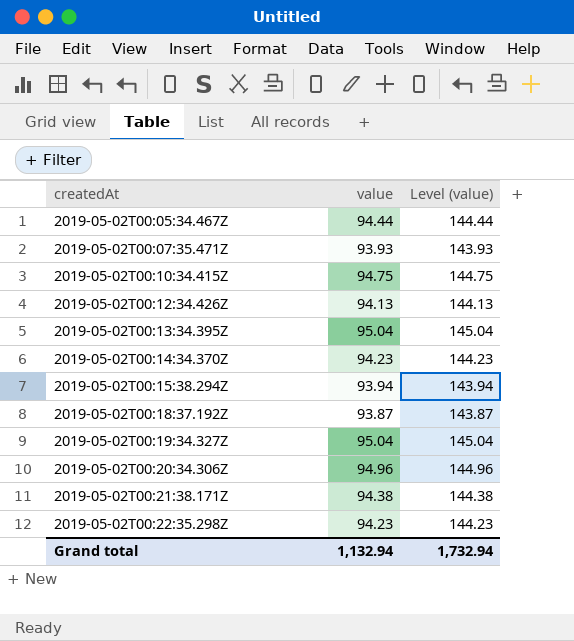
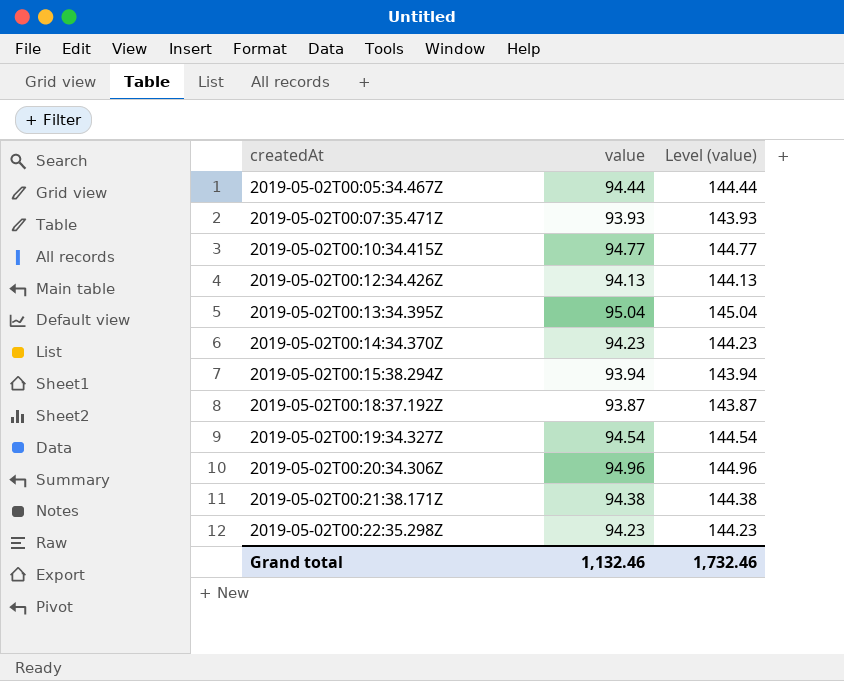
2019-05-02T00:10:34.415Z | value: 94.75 -> 94.77
2019-05-02T00:10:34.415Z | Level (value): 144.75 -> 144.77
2019-05-02T00:19:34.327Z | value: 95.04 -> 94.54
2019-05-02T00:19:34.327Z | Level (value): 145.04 -> 144.54
Grand total | value: 1,132.94 -> 1,132.46
Grand total | Level (value): 1,732.94 -> 1,732.46

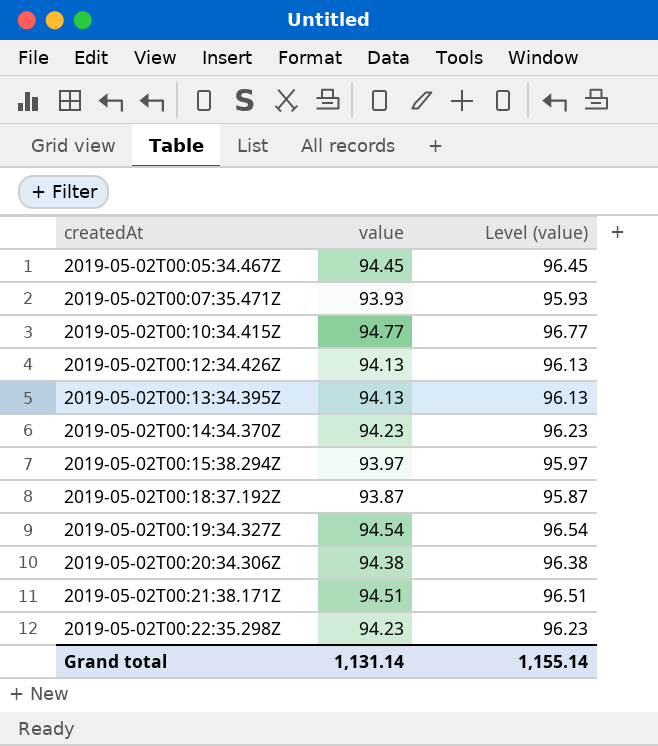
column Level (value) | formula: [value] + 50 -> [value] + 2
2019-05-02T00:05:34.467Z | value: 94.44 -> 94.45
2019-05-02T00:13:34.395Z | value: 95.04 -> 94.13
2019-05-02T00:15:38.294Z | value: 93.94 -> 93.97
2019-05-02T00:20:34.306Z | value: 94.96 -> 94.38
2019-05-02T00:21:38.171Z | value: 94.38 -> 94.51
Grand total | value: 1,132.46 -> 1,131.14
Grand total | Level (value): 1,732.46 -> 1,155.14

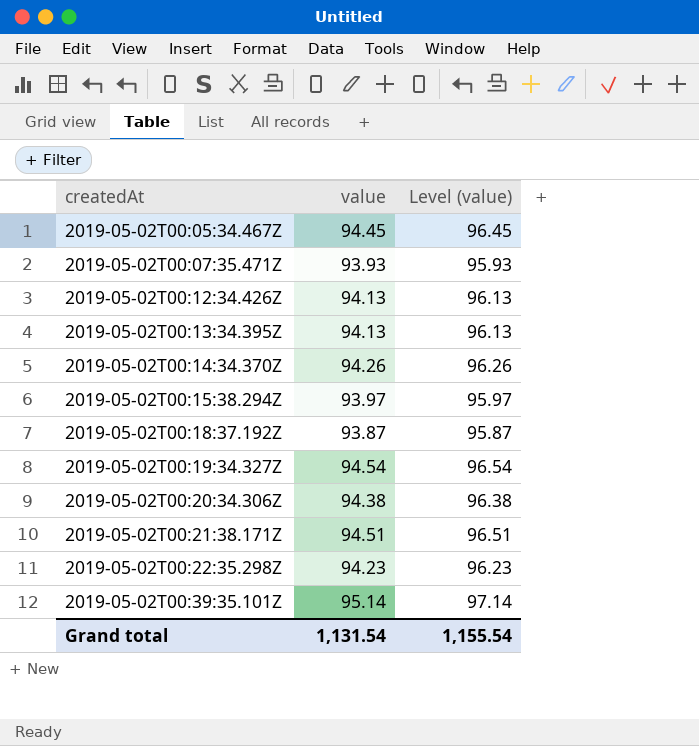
row 2019-05-02T00:10:34.415Z: 94.77 | 96.77 -> none
2019-05-02T00:14:34.370Z | value: 94.23 -> 94.26
2019-05-02T00:14:34.370Z | Level (value): 96.23 -> 96.26
row 2019-05-02T00:39:35.101Z: none -> 95.14 | 97.14
Grand total | value: 1,131.14 -> 1,131.54
Grand total | Level (value): 1,155.14 -> 1,155.54

